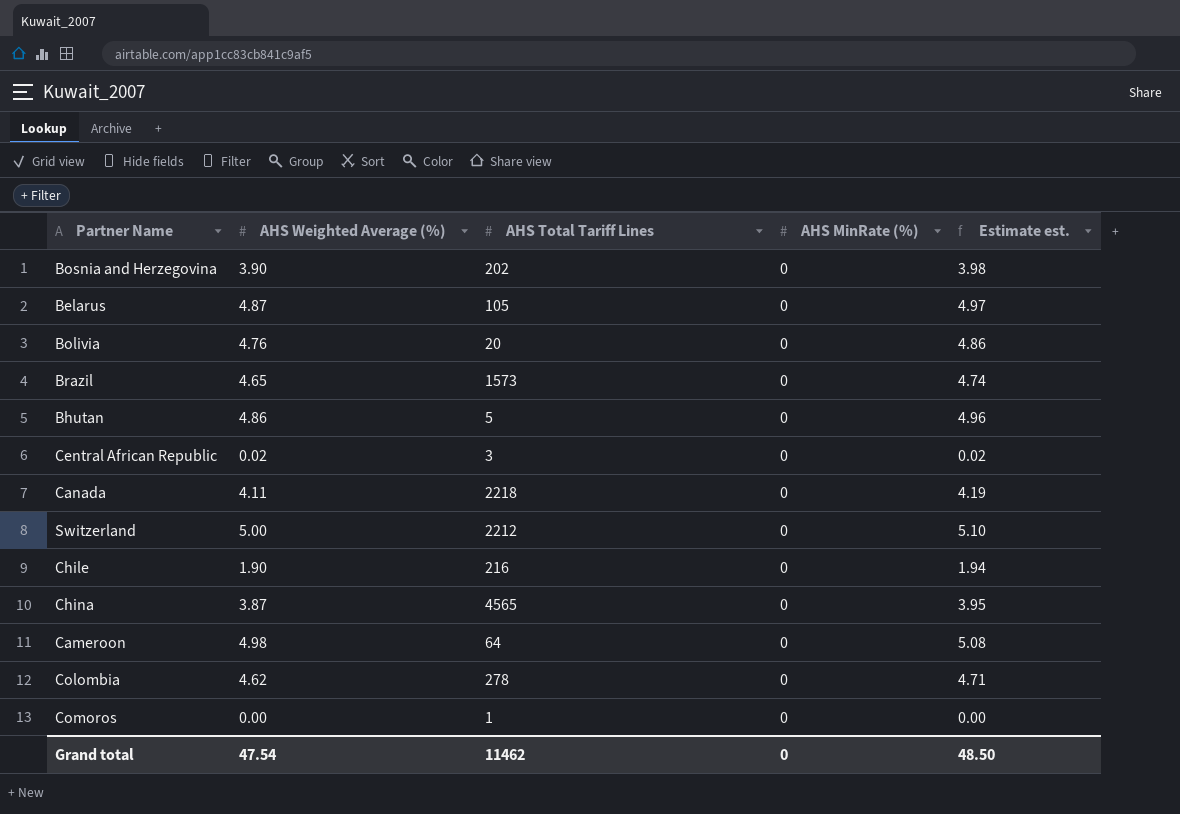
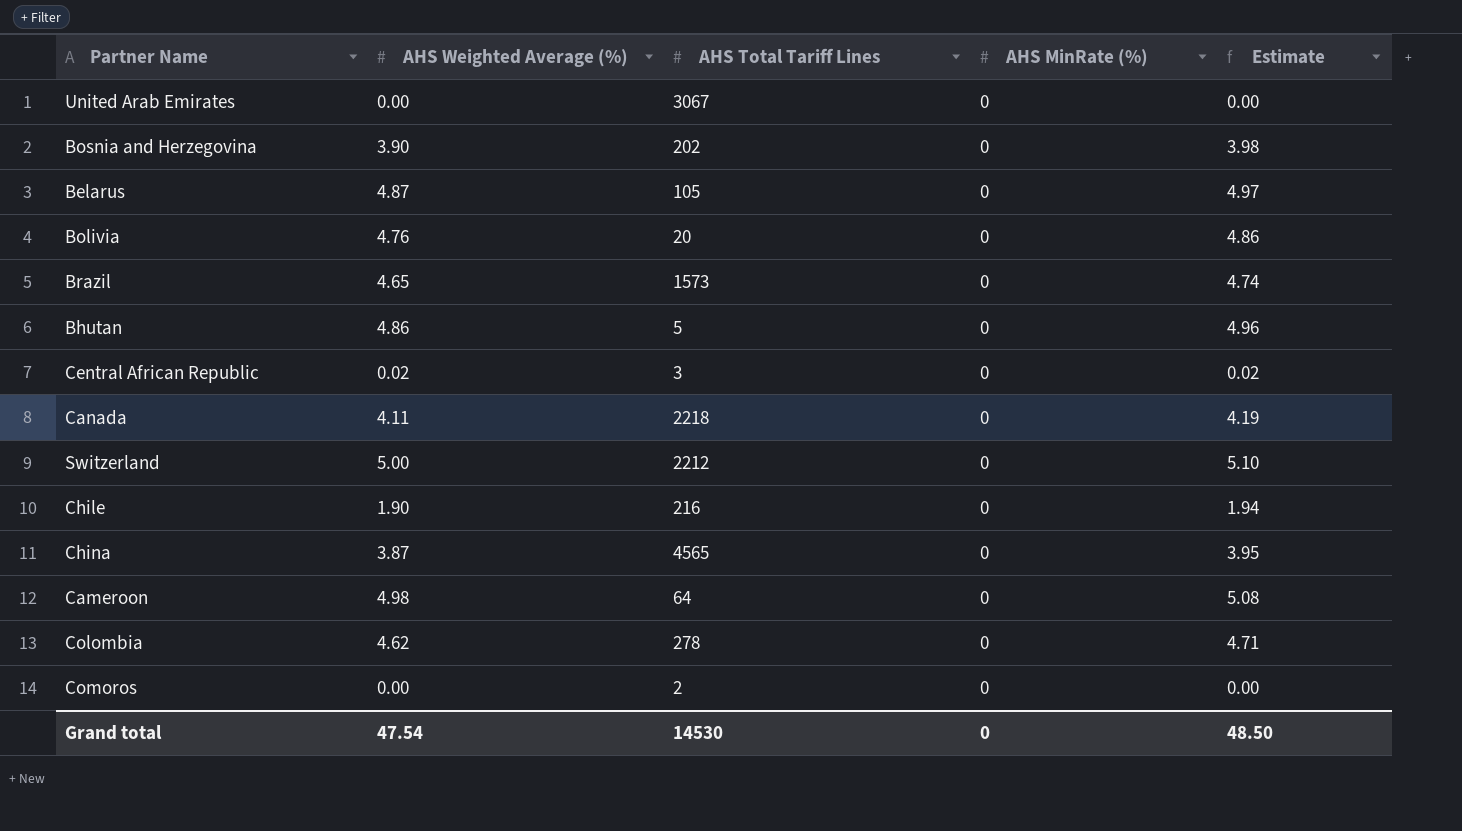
column name: Estimate est. -> Estimate
row United Arab Emirates: none -> 0.00 | 3067 | 0 | 0.00
Comoros | AHS Total Tariff Lines: 1 -> 2
Grand total | AHS Total Tariff Lines: 11462 -> 14530

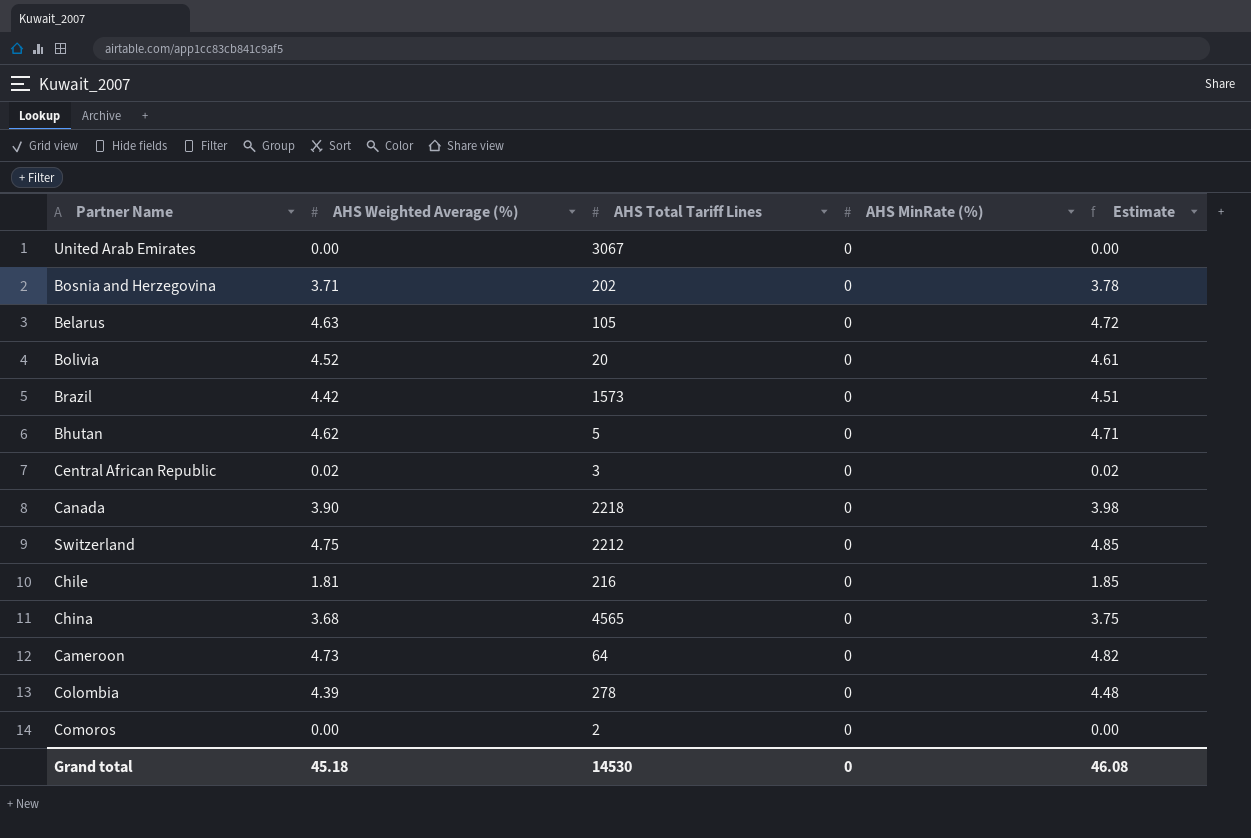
Bosnia and Herzegovina | AHS Weighted Average (%): 3.90 -> 3.71
Bosnia and Herzegovina | Estimate: 3.98 -> 3.78
Belarus | AHS Weighted Average (%): 4.87 -> 4.63
Belarus | Estimate: 4.97 -> 4.72
Bolivia | AHS Weighted Average (%): 4.76 -> 4.52
Bolivia | Estimate: 4.86 -> 4.61
Brazil | AHS Weighted Average (%): 4.65 -> 4.42
Brazil | Estimate: 4.74 -> 4.51
Bhutan | AHS Weighted Average (%): 4.86 -> 4.62
Bhutan | Estimate: 4.96 -> 4.71
Canada | AHS Weighted Average (%): 4.11 -> 3.90
Canada | Estimate: 4.19 -> 3.98
Switzerland | AHS Weighted Average (%): 5.00 -> 4.75
Switzerland | Estimate: 5.10 -> 4.85
Chile | AHS Weighted Average (%): 1.90 -> 1.81
Chile | Estimate: 1.94 -> 1.85
China | AHS Weighted Average (%): 3.87 -> 3.68
China | Estimate: 3.95 -> 3.75
Cameroon | AHS Weighted Average (%): 4.98 -> 4.73
Cameroon | Estimate: 5.08 -> 4.82
Colombia | AHS Weighted Average (%): 4.62 -> 4.39
Colombia | Estimate: 4.71 -> 4.48
Grand total | AHS Weighted Average (%): 47.54 -> 45.18
Grand total | Estimate: 48.50 -> 46.08

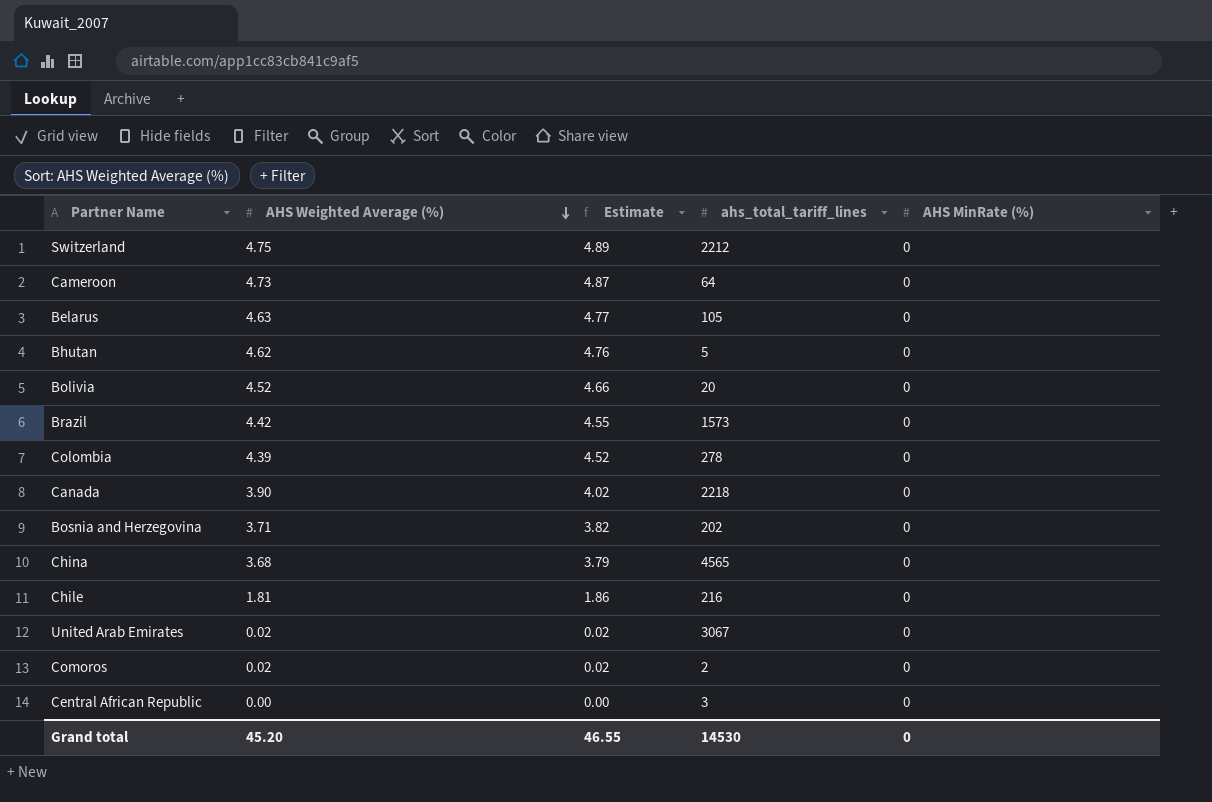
row order: none -> AHS Weighted Average (%) descending
column Estimate | formula: [AHS Weighted Average (%)] * 1.02 -> [AHS Weighted Average (%)] * 1.03
column Estimate | position: 5 -> 3
column name: AHS Total Tariff Lines -> ahs_total_tariff_lines
United Arab Emirates | AHS Weighted Average (%): 0.00 -> 0.02
Comoros | AHS Weighted Average (%): 0.00 -> 0.02
Central African Republic | AHS Weighted Average (%): 0.02 -> 0.00
Grand total | AHS Weighted Average (%): 45.18 -> 45.20
Grand total | Estimate: 46.08 -> 46.55

